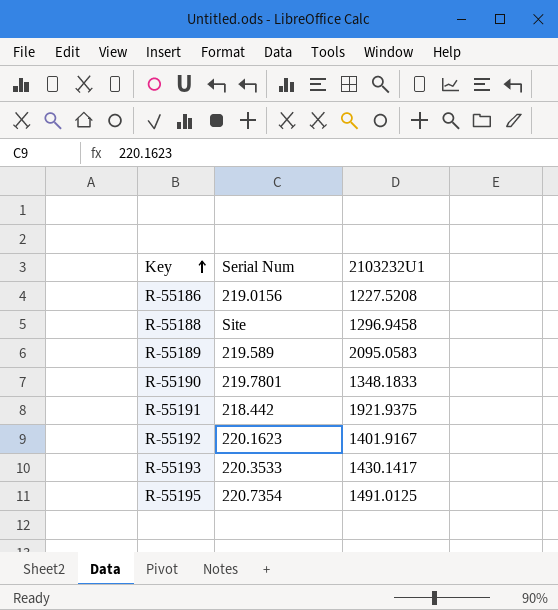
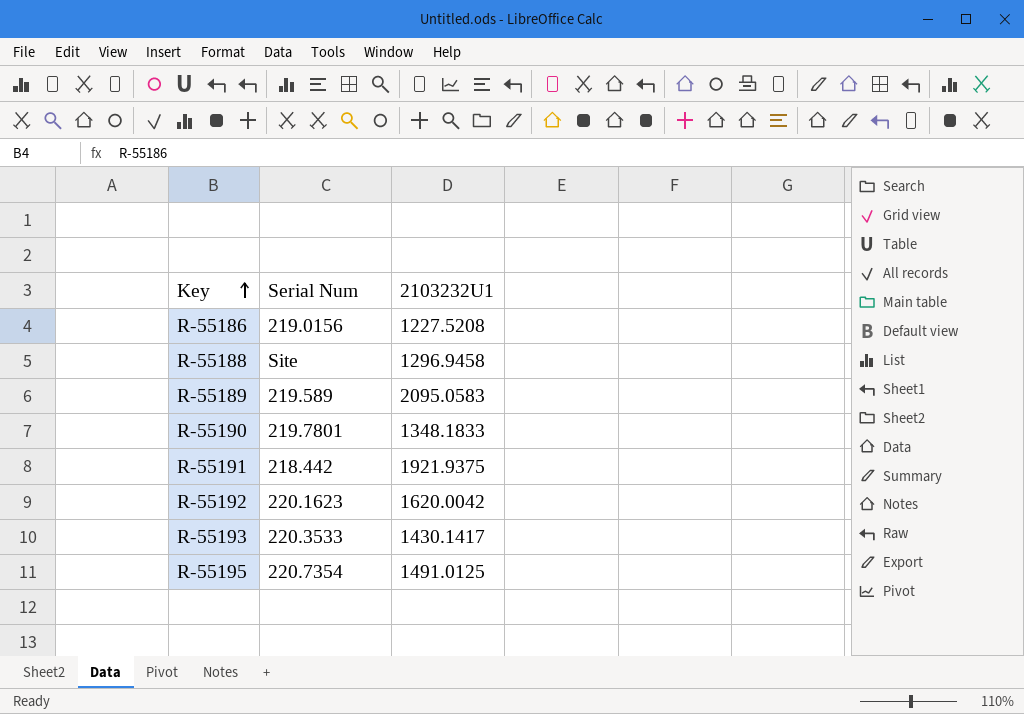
R-55192 | 2103232U1: 1401.9167 -> 1620.0042

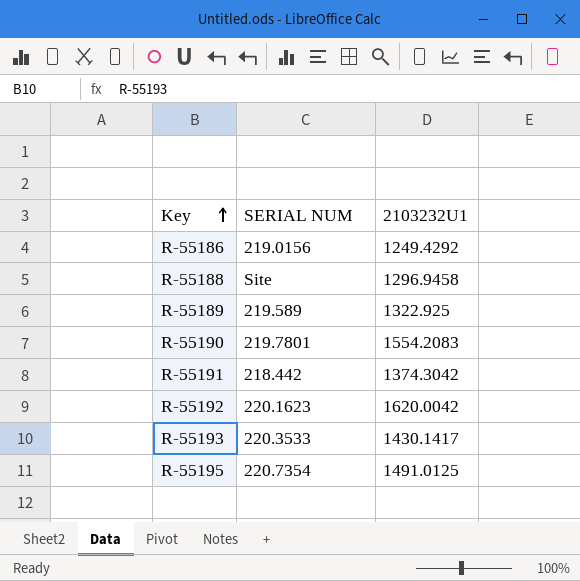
column name: Serial Num -> SERIAL NUM
R-55186 | 2103232U1: 1227.5208 -> 1249.4292
R-55189 | 2103232U1: 2095.0583 -> 1322.925
R-55190 | 2103232U1: 1348.1833 -> 1554.2083
R-55191 | 2103232U1: 1921.9375 -> 1374.3042

